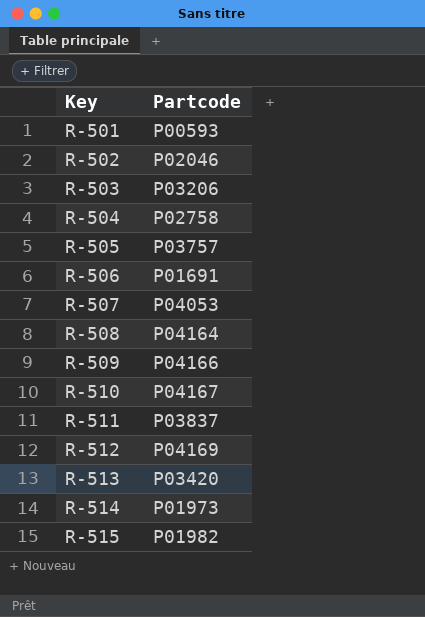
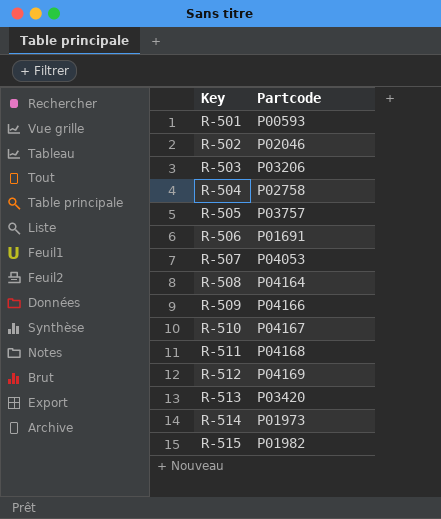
R-511 | Partcode: P03837 -> P04168

